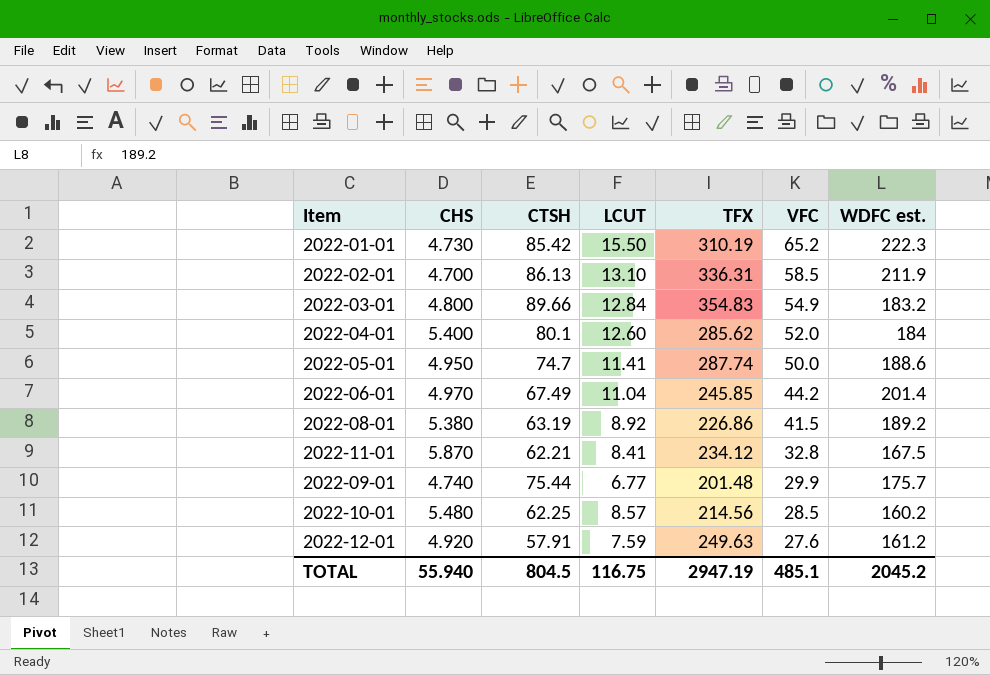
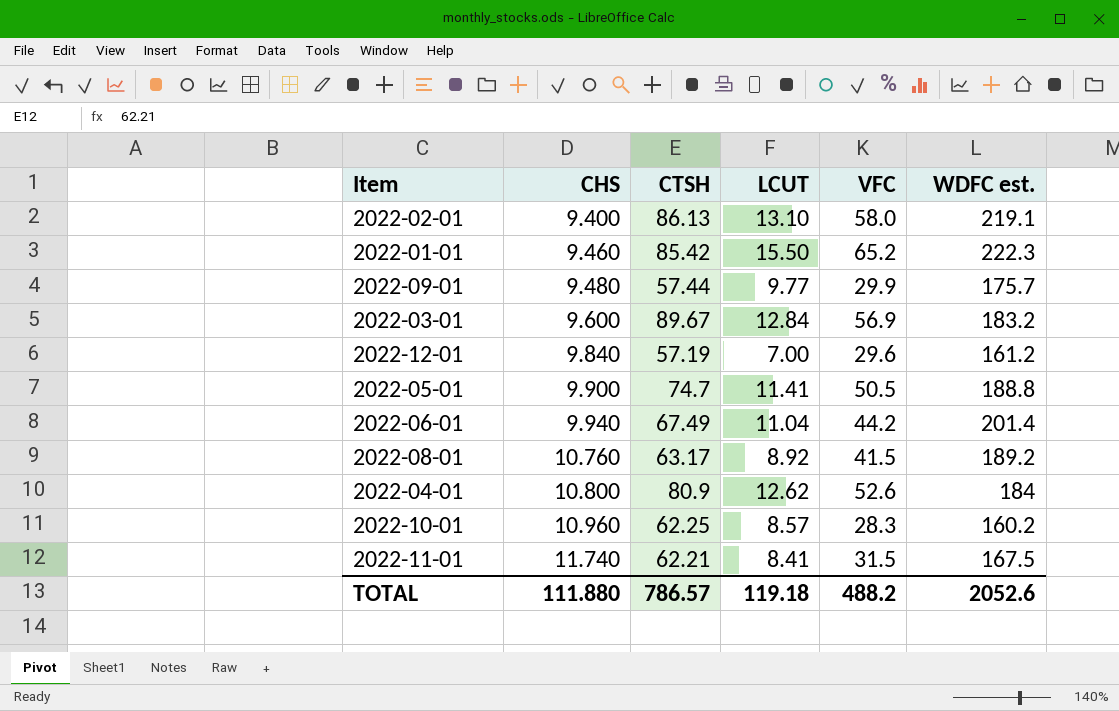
row order: VFC descending -> CHS ascending
column TFX | position: 5 -> none
2022-02-01 | CHS: 4.700 -> 9.400
2022-02-01 | VFC: 58.5 -> 58.0
2022-02-01 | WDFC est.: 211.9 -> 219.1
2022-01-01 | CHS: 4.730 -> 9.460
2022-09-01 | CHS: 4.740 -> 9.480
2022-09-01 | CTSH: 75.44 -> 57.44
2022-09-01 | LCUT: 6.77 -> 9.77
2022-03-01 | CHS: 4.800 -> 9.600
2022-03-01 | CTSH: 89.66 -> 89.67
2022-03-01 | VFC: 54.9 -> 56.9
2022-12-01 | CHS: 4.920 -> 9.840
2022-12-01 | CTSH: 57.91 -> 57.19
2022-12-01 | LCUT: 7.59 -> 7.00
2022-12-01 | VFC: 27.6 -> 29.6
2022-05-01 | CHS: 4.950 -> 9.900
2022-05-01 | VFC: 50.0 -> 50.5
2022-05-01 | WDFC est.: 188.6 -> 188.8
2022-06-01 | CHS: 4.970 -> 9.940
2022-08-01 | CHS: 5.380 -> 10.760
2022-08-01 | CTSH: 63.19 -> 63.17
2022-04-01 | CHS: 5.400 -> 10.800
2022-04-01 | CTSH: 80.1 -> 80.9
2022-04-01 | LCUT: 12.60 -> 12.62
2022-04-01 | VFC: 52.0 -> 52.6
2022-10-01 | CHS: 5.480 -> 10.960
2022-10-01 | VFC: 28.5 -> 28.3
2022-11-01 | CHS: 5.870 -> 11.740
2022-11-01 | VFC: 32.8 -> 31.5
TOTAL | CHS: 55.940 -> 111.880
TOTAL | CTSH: 804.5 -> 786.57
TOTAL | LCUT: 116.75 -> 119.18
TOTAL | VFC: 485.1 -> 488.2
TOTAL | WDFC est.: 2045.2 -> 2052.6

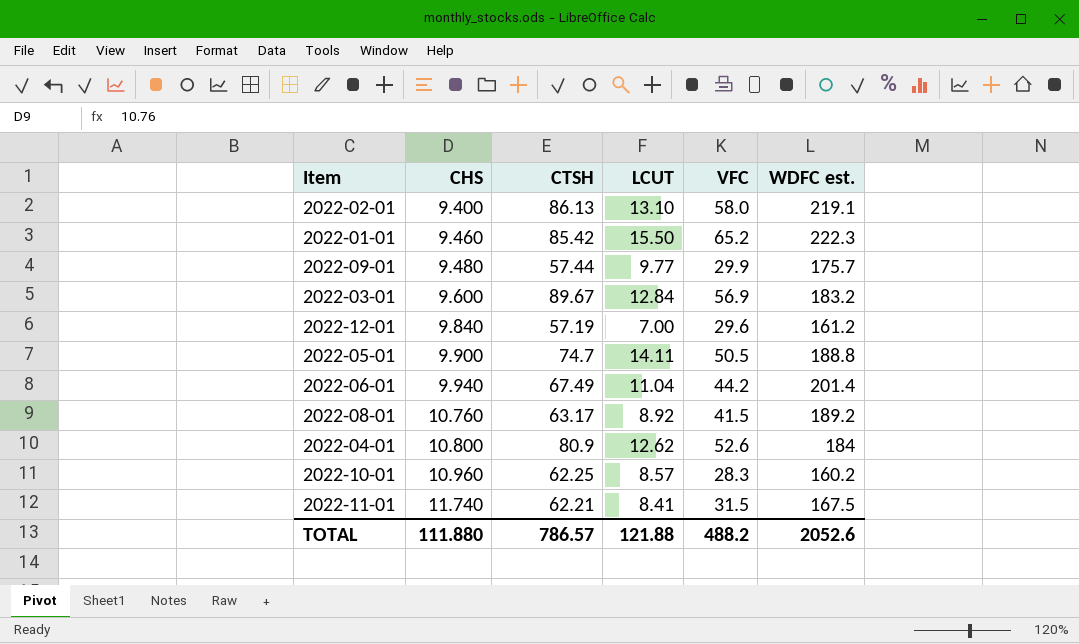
2022-05-01 | LCUT: 11.41 -> 14.11
TOTAL | LCUT: 119.18 -> 121.88

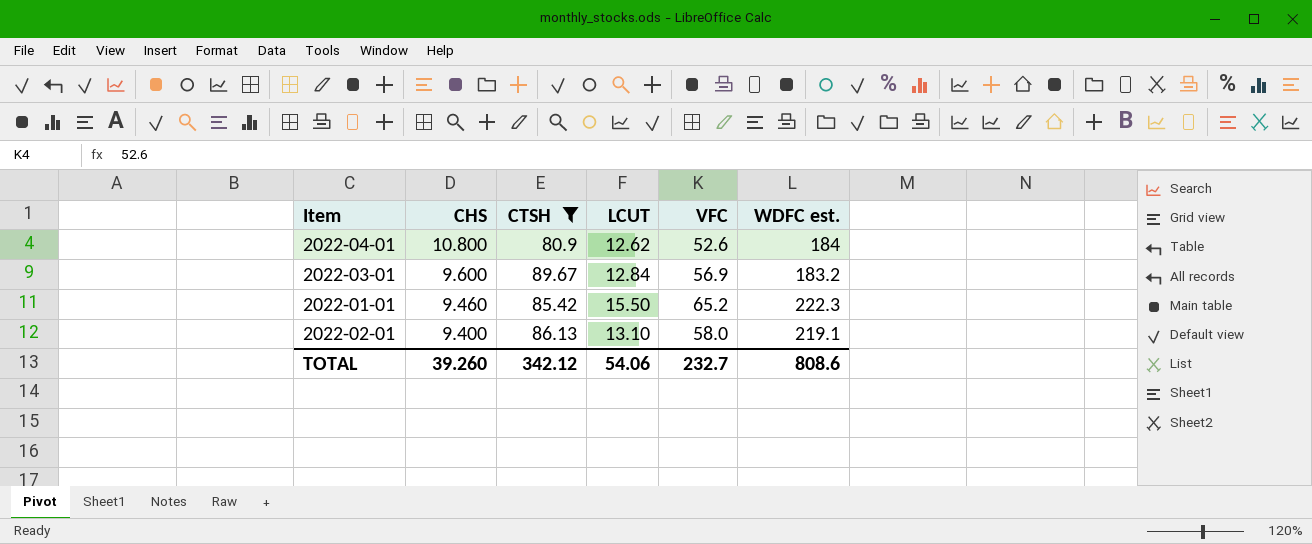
filter: none -> CTSH >= 80.9
row order: CHS ascending -> CHS descending
TOTAL | CHS: 111.880 -> 39.260
TOTAL | CTSH: 786.57 -> 342.12
TOTAL | LCUT: 121.88 -> 54.06
TOTAL | VFC: 488.2 -> 232.7
TOTAL | WDFC est.: 2052.6 -> 808.6

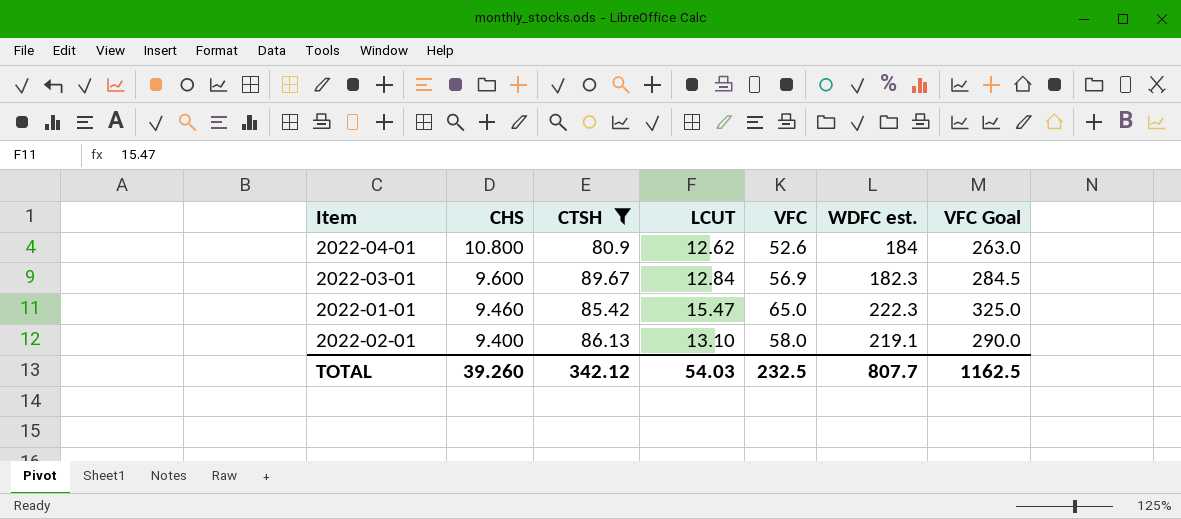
column VFC Goal | formula: none -> [VFC] * 5
2022-03-01 | WDFC est.: 183.2 -> 182.3
2022-01-01 | LCUT: 15.50 -> 15.47
2022-01-01 | VFC: 65.2 -> 65.0
TOTAL | LCUT: 54.06 -> 54.03
TOTAL | VFC: 232.7 -> 232.5
TOTAL | WDFC est.: 808.6 -> 807.7

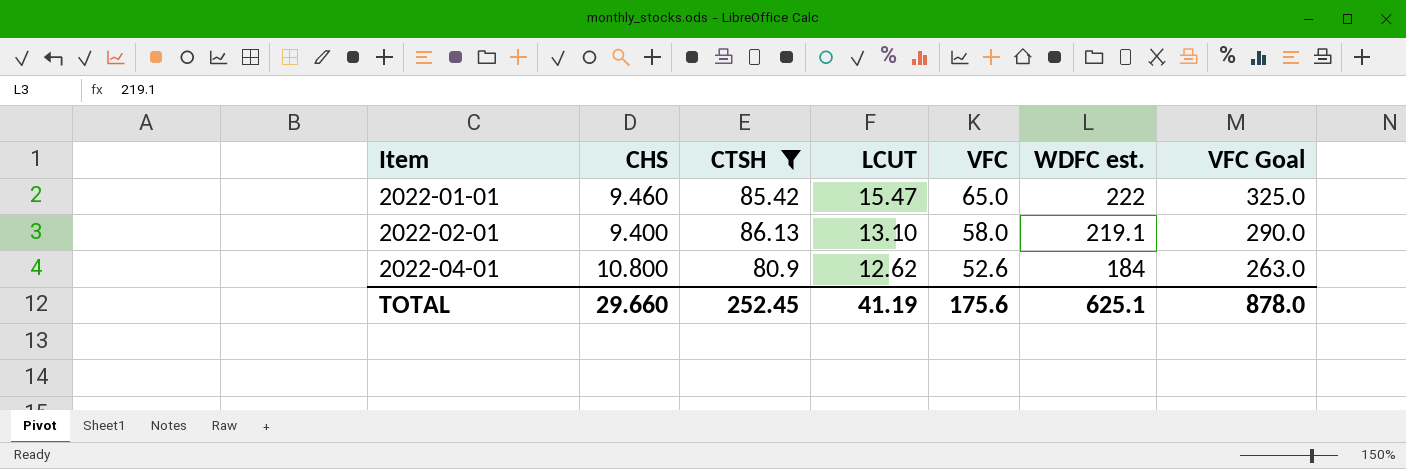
row order: CHS descending -> Item ascending
row 2022-03-01: 9.600 | 89.67 | 12.84 | 56.9 | 182.3 | 284.5 -> none
2022-01-01 | WDFC est.: 222.3 -> 222
TOTAL | CHS: 39.260 -> 29.660
TOTAL | CTSH: 342.12 -> 252.45
TOTAL | LCUT: 54.03 -> 41.19
TOTAL | VFC: 232.5 -> 175.6
TOTAL | WDFC est.: 807.7 -> 625.1
TOTAL | VFC Goal: 1162.5 -> 878.0

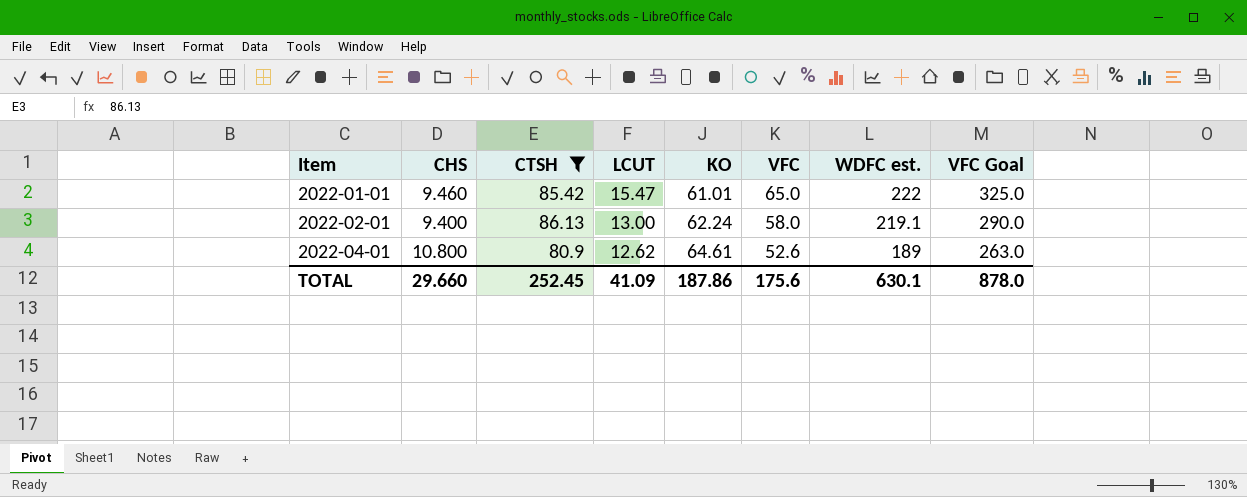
column KO | position: none -> 5
2022-02-01 | LCUT: 13.10 -> 13.00
2022-04-01 | WDFC est.: 184 -> 189
TOTAL | LCUT: 41.19 -> 41.09
TOTAL | WDFC est.: 625.1 -> 630.1

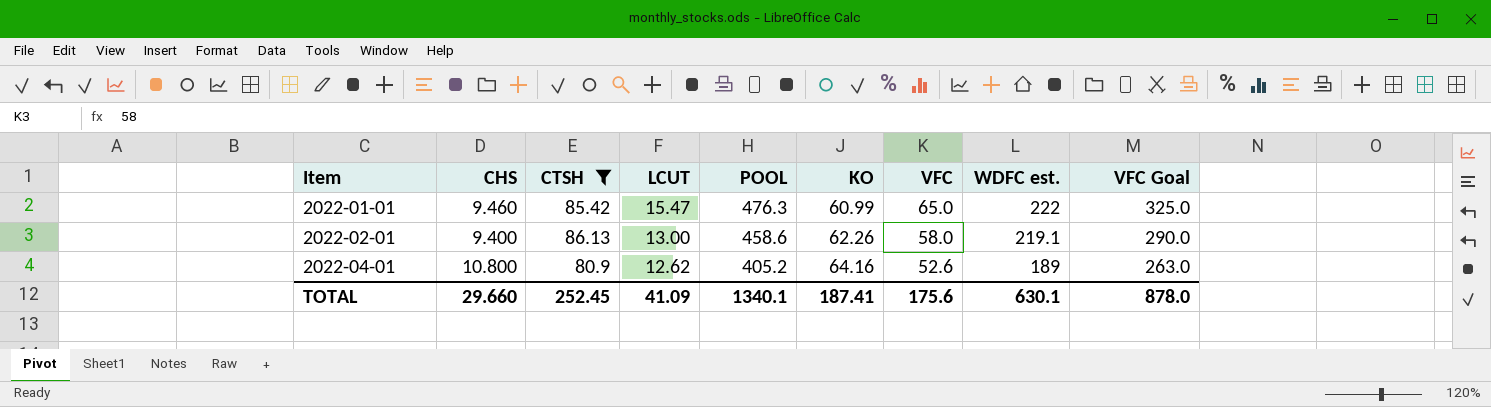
column POOL | position: none -> 5
2022-01-01 | KO: 61.01 -> 60.99
2022-02-01 | KO: 62.24 -> 62.26
2022-04-01 | KO: 64.61 -> 64.16
TOTAL | KO: 187.86 -> 187.41

